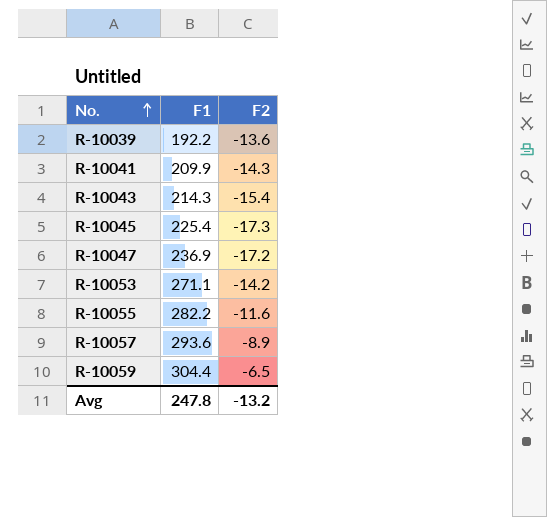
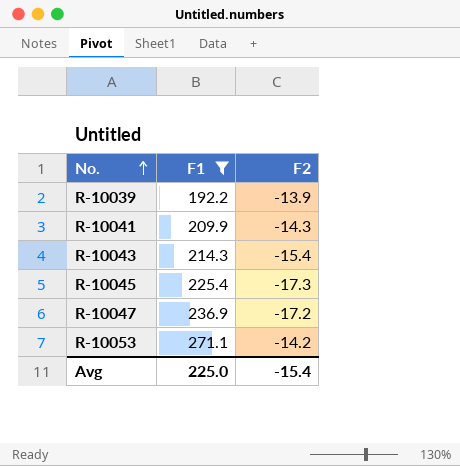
filter: none -> F1 <= 271.1
R-10039 | F2: -13.6 -> -13.9
Avg | F1: 247.8 -> 225.0
Avg | F2: -13.2 -> -15.4

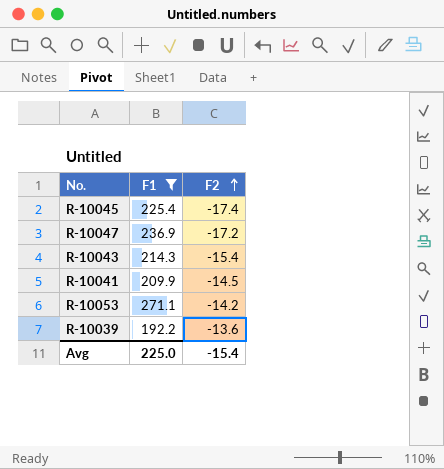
row order: No. ascending -> F2 ascending
R-10045 | F2: -17.3 -> -17.4
R-10041 | F2: -14.3 -> -14.5
R-10039 | F2: -13.9 -> -13.6

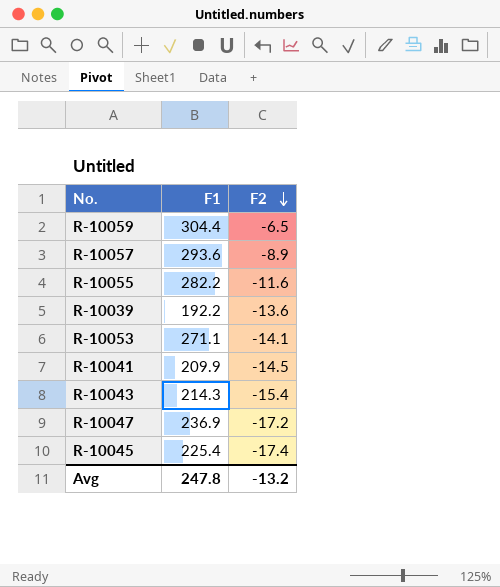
filter: F1 <= 271.1 -> none
row order: F2 ascending -> F2 descending
R-10053 | F2: -14.2 -> -14.1
Avg | F1: 225.0 -> 247.8
Avg | F2: -15.4 -> -13.2

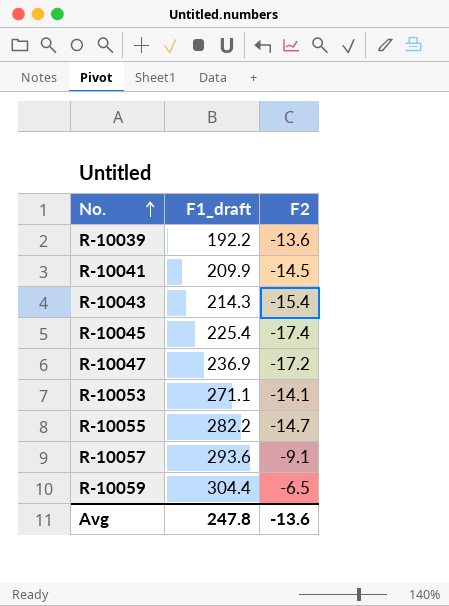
row order: F2 descending -> No. ascending
column name: F1 -> F1_draft
R-10055 | F2: -11.6 -> -14.7
R-10057 | F2: -8.9 -> -9.1
Avg | F2: -13.2 -> -13.6

